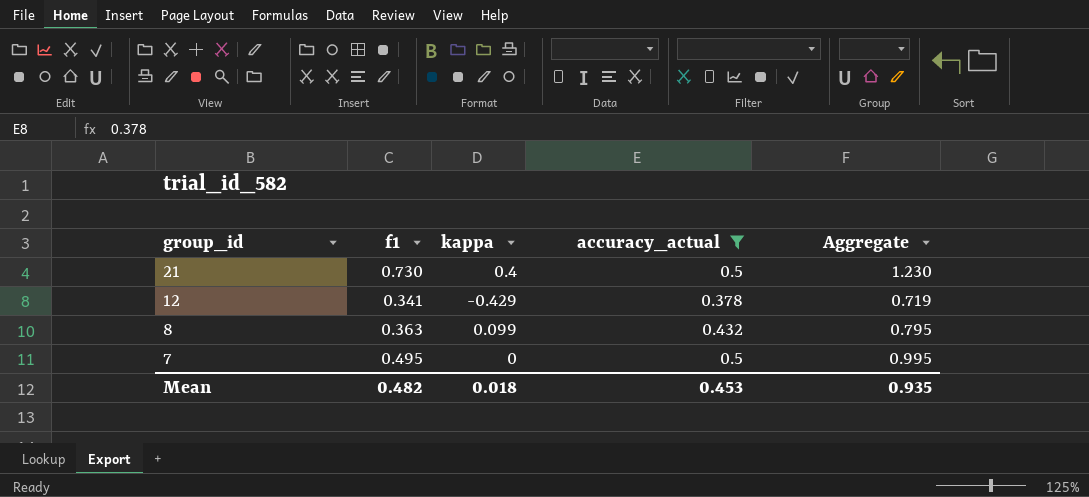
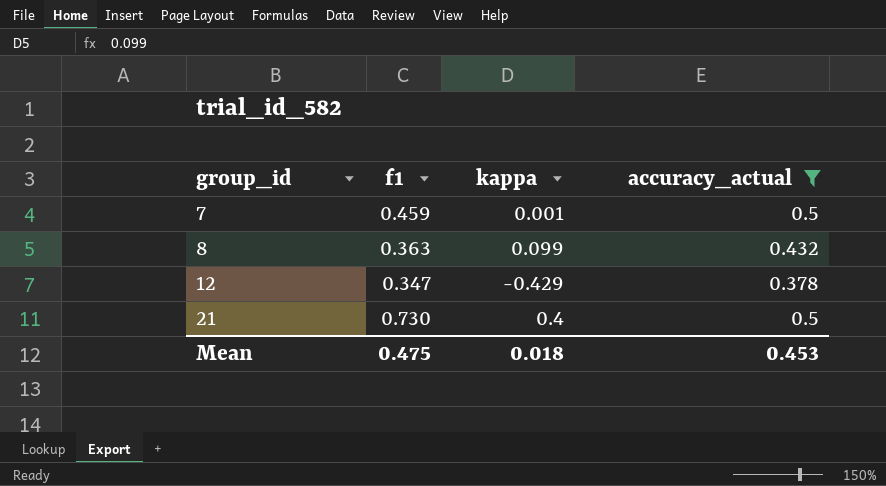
row order: group_id descending -> group_id ascending
column Aggregate | formula: [f1] + [accuracy_actual] -> none
7 | f1: 0.495 -> 0.459
7 | kappa: 0 -> 0.001
12 | f1: 0.341 -> 0.347
Mean | f1: 0.482 -> 0.475

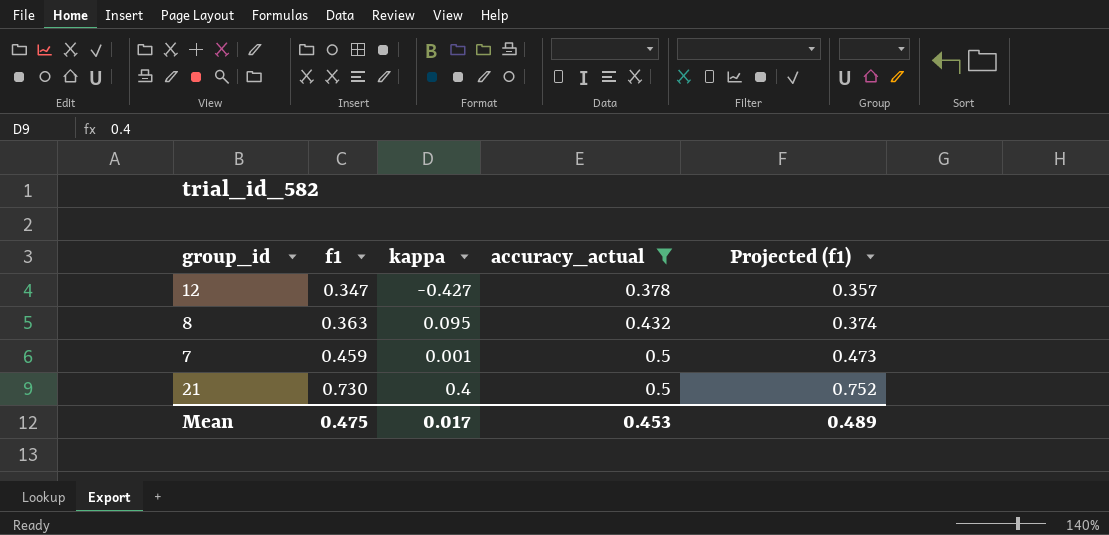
row order: group_id ascending -> f1 ascending
column Projected (f1) | formula: none -> [f1] * 1.03
12 | kappa: -0.429 -> -0.427
8 | kappa: 0.099 -> 0.095
Mean | kappa: 0.018 -> 0.017

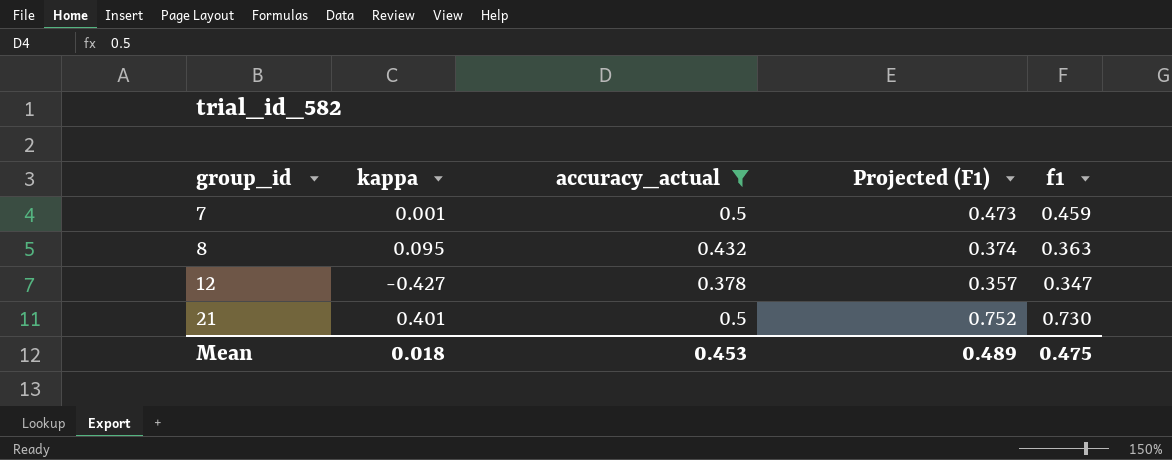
row order: f1 ascending -> group_id ascending
column name: Projected (f1) -> Projected (F1)
column f1 | position: 2 -> 5
21 | kappa: 0.4 -> 0.401
Mean | kappa: 0.017 -> 0.018

